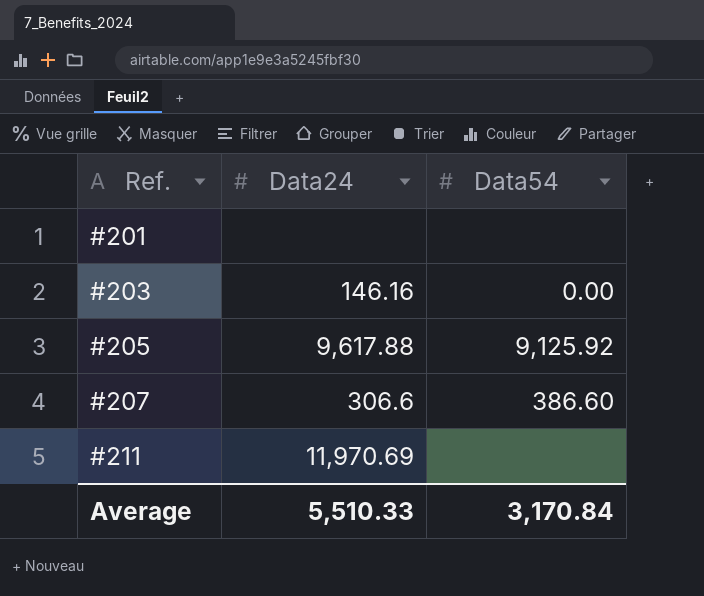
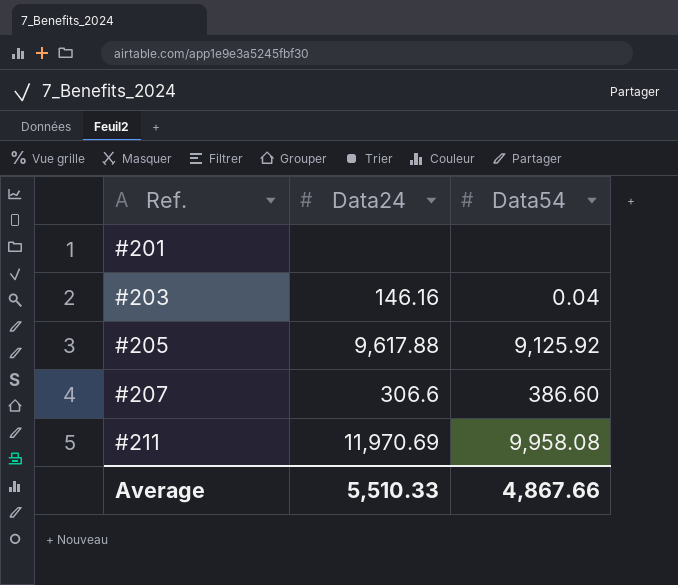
#203 | Data54: 0.00 -> 0.04
#211 | Data54: none -> 9,958.08
Average | Data54: 3,170.84 -> 4,867.66

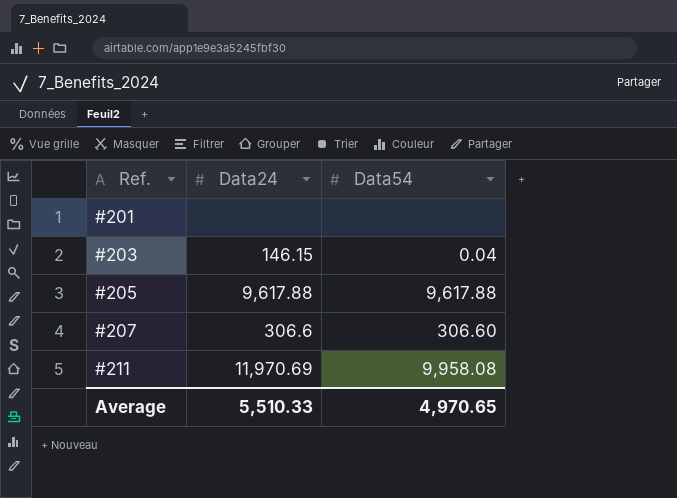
#203 | Data24: 146.16 -> 146.15
#205 | Data54: 9,125.92 -> 9,617.88
#207 | Data54: 386.60 -> 306.60
Average | Data54: 4,867.66 -> 4,970.65

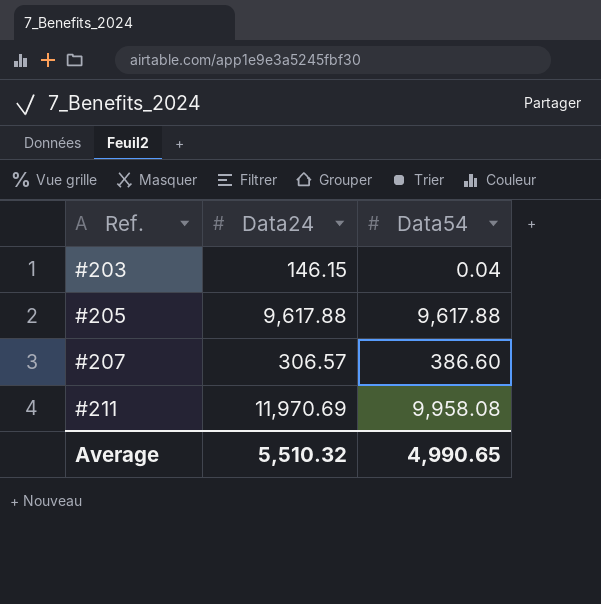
row #201: none | none -> none
#207 | Data24: 306.6 -> 306.57
#207 | Data54: 306.60 -> 386.60
Average | Data24: 5,510.33 -> 5,510.32
Average | Data54: 4,970.65 -> 4,990.65

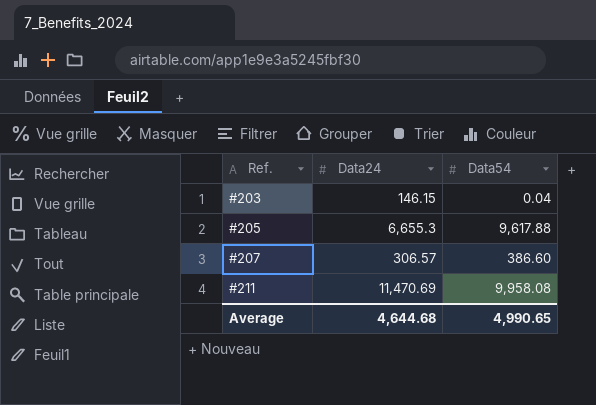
#205 | Data24: 9,617.88 -> 6,655.3
#211 | Data24: 11,970.69 -> 11,470.69
Average | Data24: 5,510.32 -> 4,644.68

